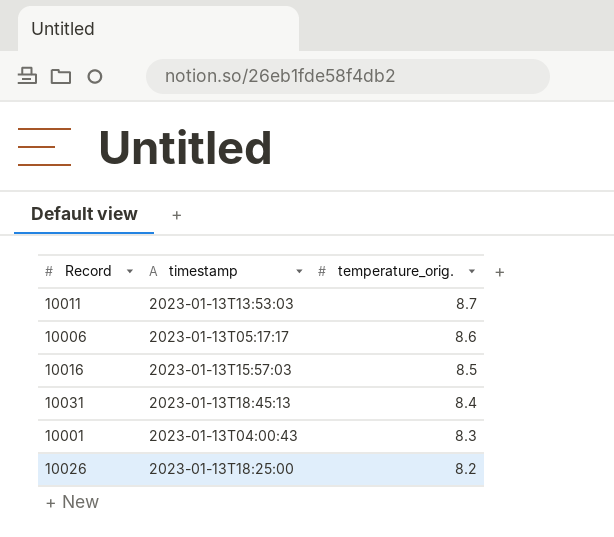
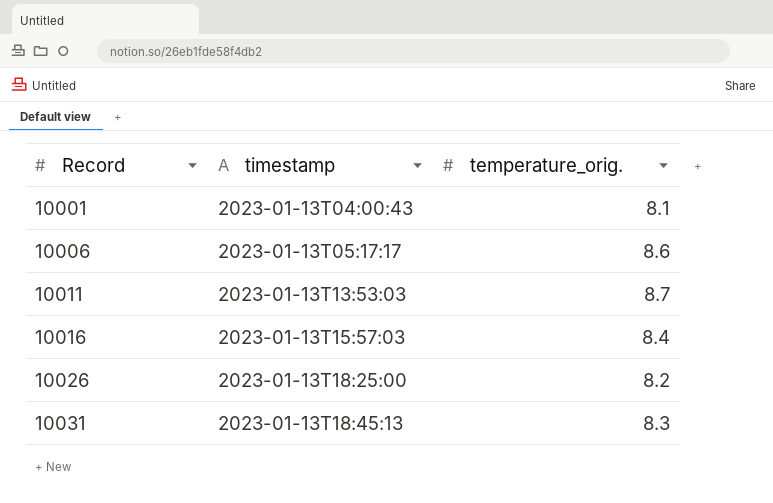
row order: temperature_orig. descending -> Record ascending
10001 | temperature_orig.: 8.3 -> 8.1
10016 | temperature_orig.: 8.5 -> 8.4
10031 | temperature_orig.: 8.4 -> 8.3

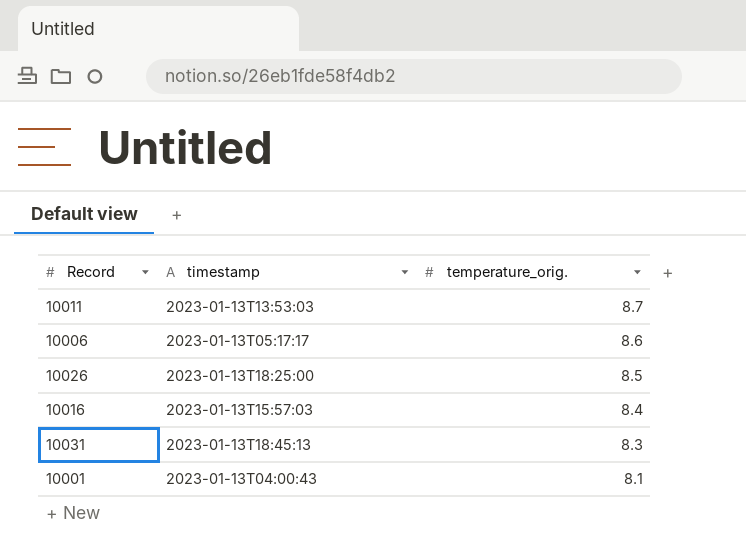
row order: Record ascending -> temperature_orig. descending
10026 | temperature_orig.: 8.2 -> 8.5

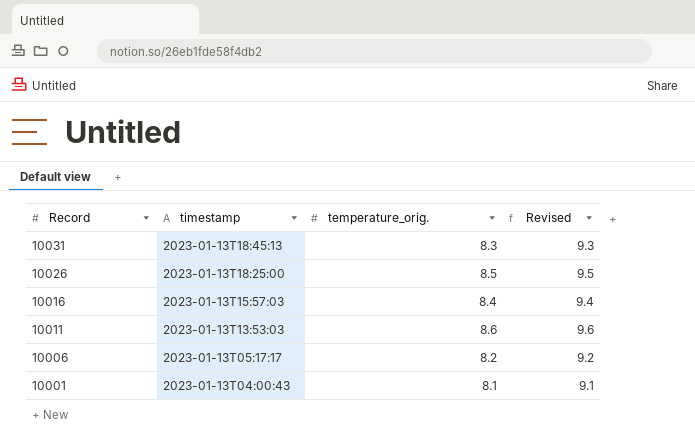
row order: temperature_orig. descending -> Record descending
column Revised | formula: none -> [temperature_orig.] + 1
10011 | temperature_orig.: 8.7 -> 8.6
10006 | temperature_orig.: 8.6 -> 8.2

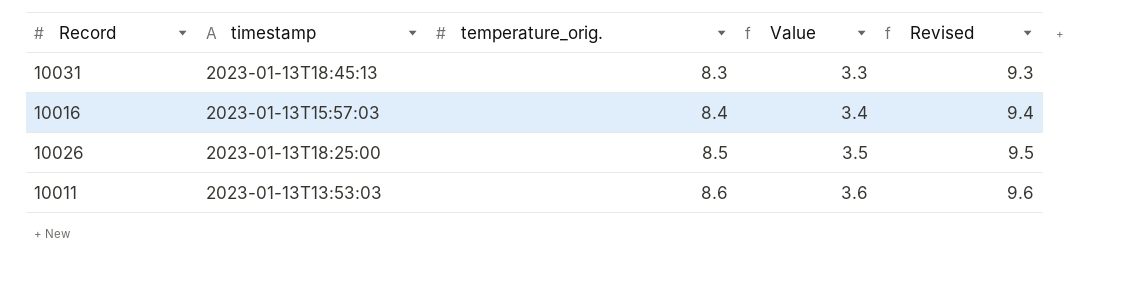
row order: Record descending -> temperature_orig. ascending
column Value | formula: none -> [temperature_orig.] - 5
row 10006: 2023-01-13T05:17:17 | 8.2 | 9.2 -> none
row 10001: 2023-01-13T04:00:43 | 8.1 | 9.1 -> none

